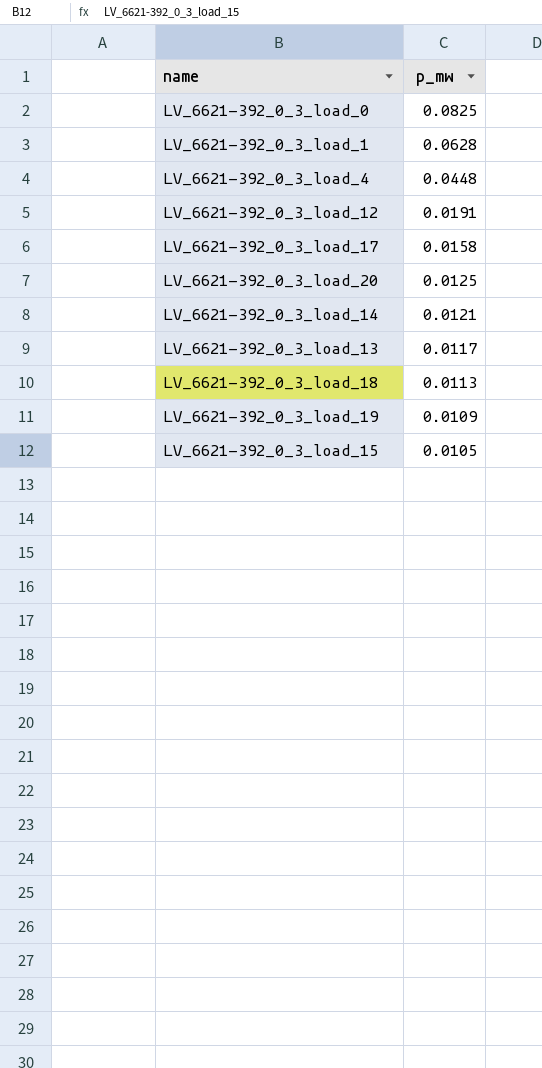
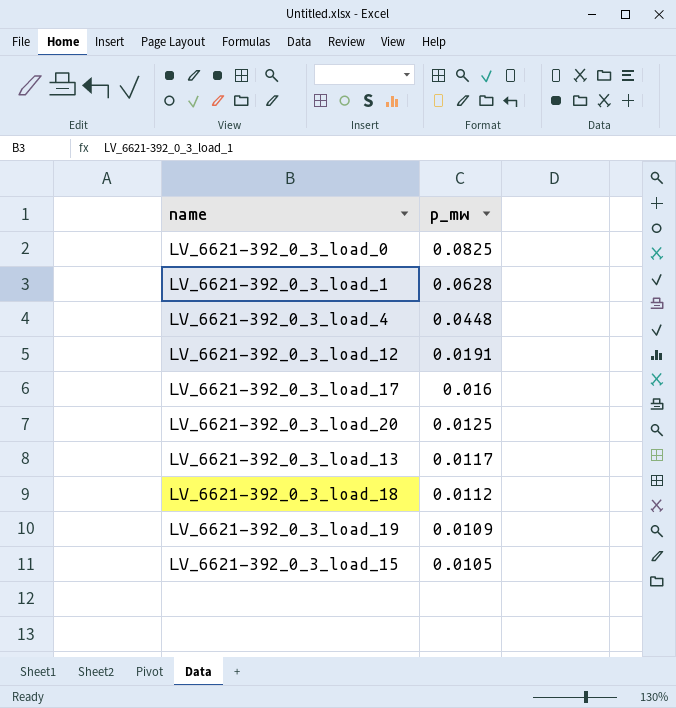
row LV_6621-392_0_3_load_14: 0.0121 -> none
LV_6621-392_0_3_load_17 | p_mw: 0.0158 -> 0.016
LV_6621-392_0_3_load_18 | p_mw: 0.0113 -> 0.0112

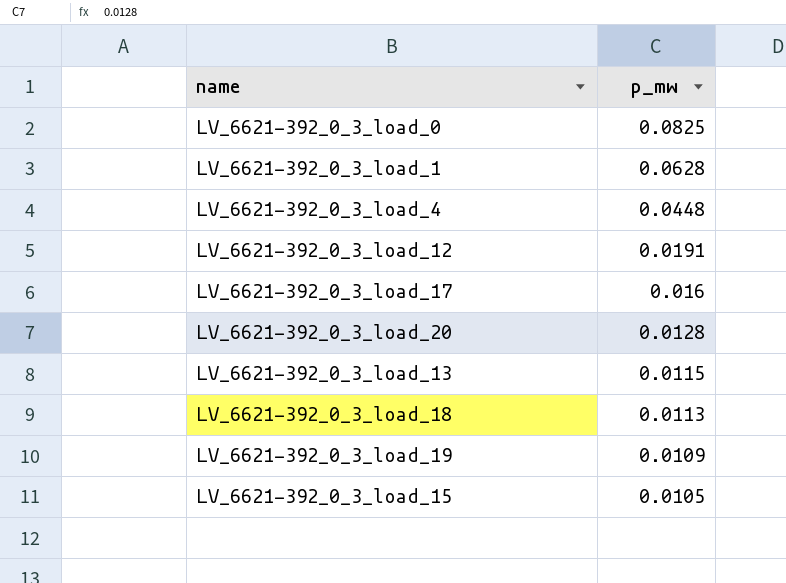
LV_6621-392_0_3_load_20 | p_mw: 0.0125 -> 0.0128
LV_6621-392_0_3_load_13 | p_mw: 0.0117 -> 0.0115
LV_6621-392_0_3_load_18 | p_mw: 0.0112 -> 0.0113

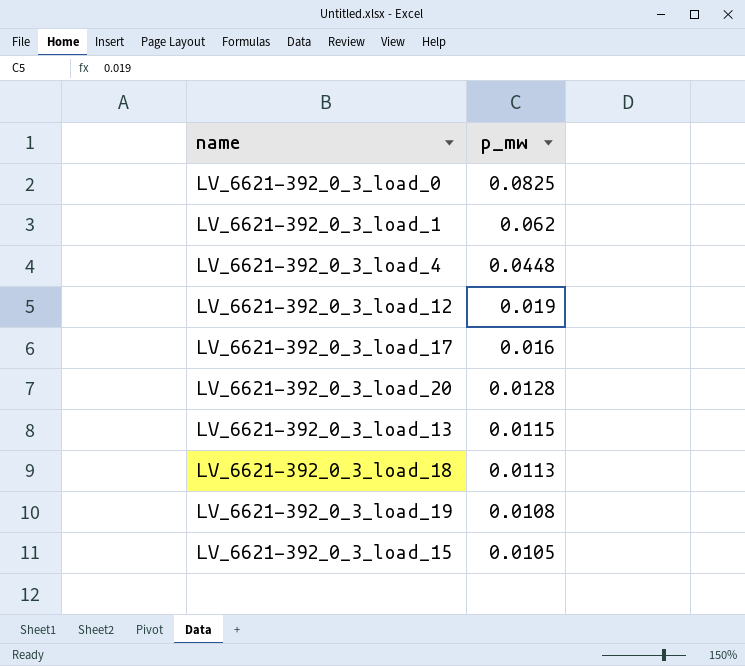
LV_6621-392_0_3_load_1 | p_mw: 0.0628 -> 0.062
LV_6621-392_0_3_load_12 | p_mw: 0.0191 -> 0.019
LV_6621-392_0_3_load_19 | p_mw: 0.0109 -> 0.0108

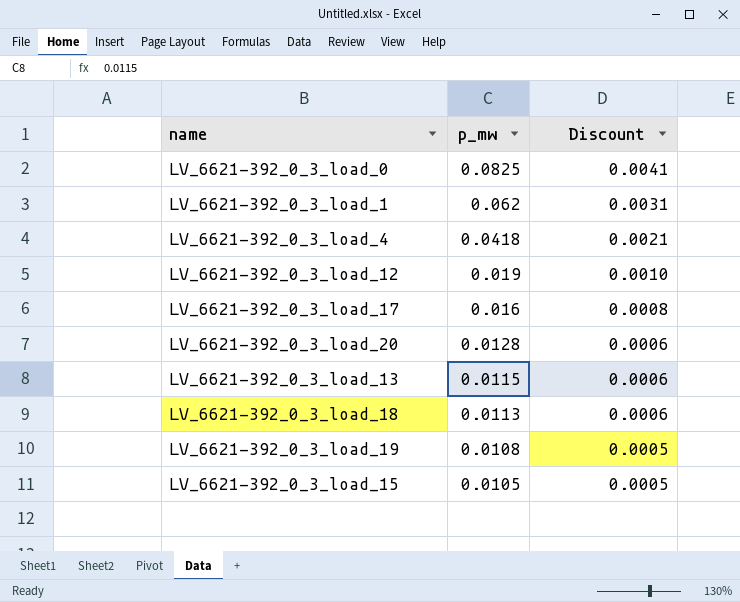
column Discount | formula: none -> [p_mw] * 0.05
LV_6621-392_0_3_load_4 | p_mw: 0.0448 -> 0.0418

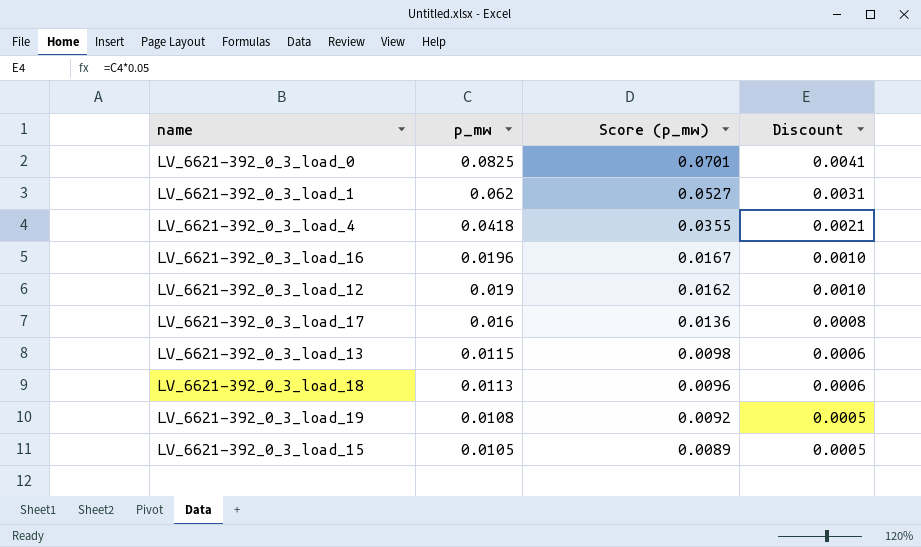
column Score (p_mw) | formula: none -> [p_mw] * 0.85
row LV_6621-392_0_3_load_20: 0.0128 | 0.0006 -> none
row LV_6621-392_0_3_load_16: none -> 0.0196 | 0.0167 | 0.0010

